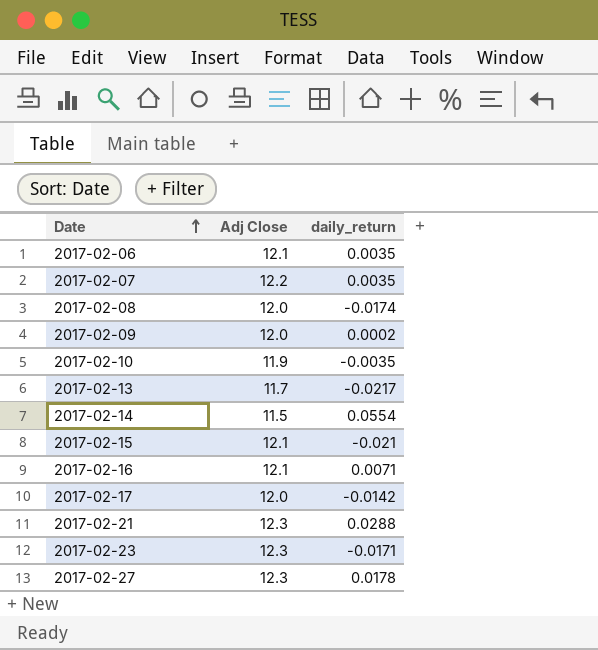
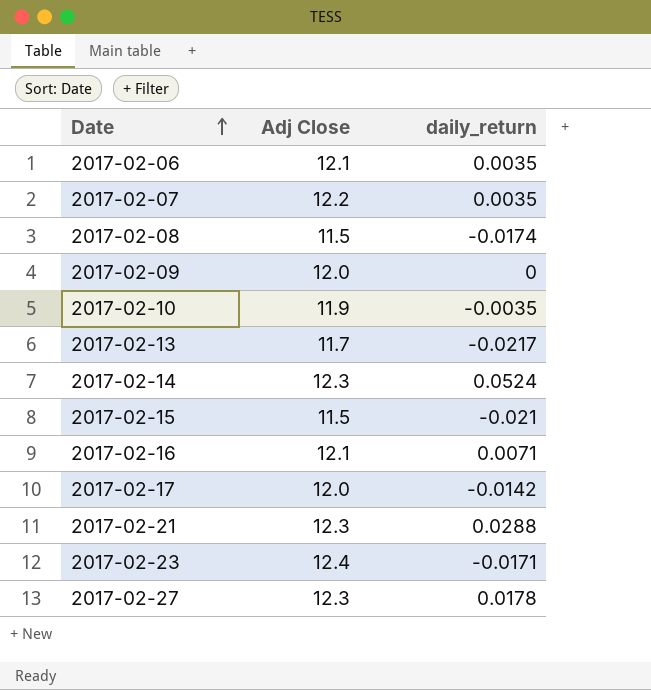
2017-02-08 | Adj Close: 12.0 -> 11.5
2017-02-09 | daily_return: 0.0002 -> 0
2017-02-14 | Adj Close: 11.5 -> 12.3
2017-02-14 | daily_return: 0.0554 -> 0.0524
2017-02-15 | Adj Close: 12.1 -> 11.5
2017-02-23 | Adj Close: 12.3 -> 12.4

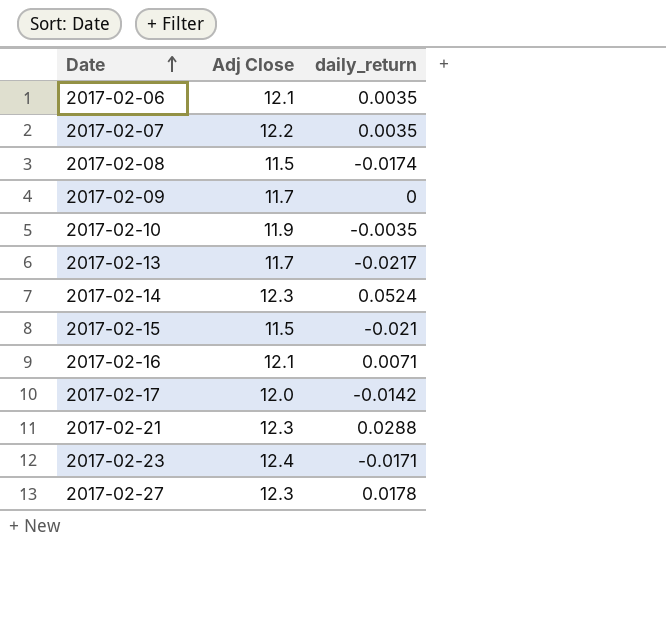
2017-02-09 | Adj Close: 12.0 -> 11.7

